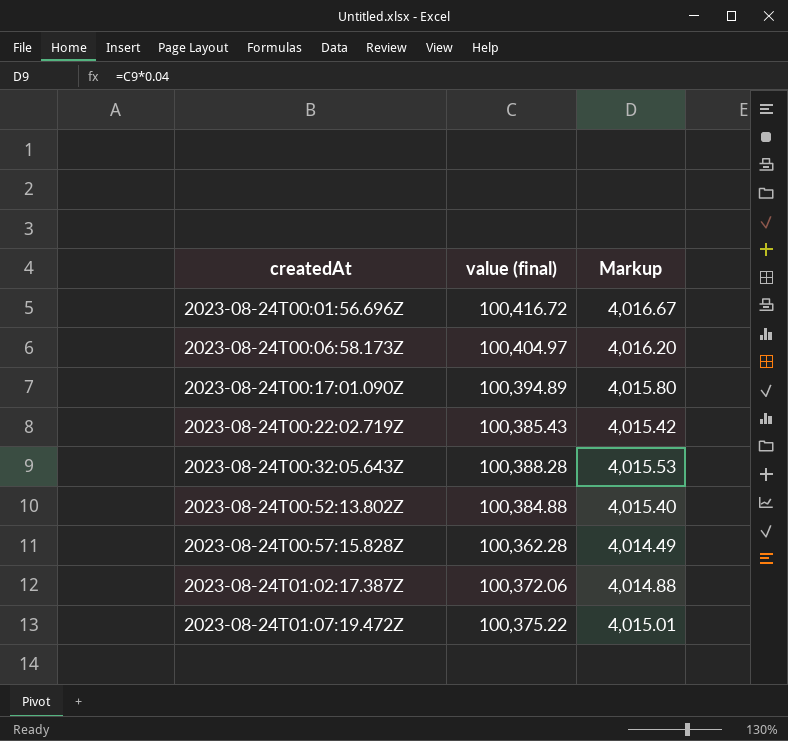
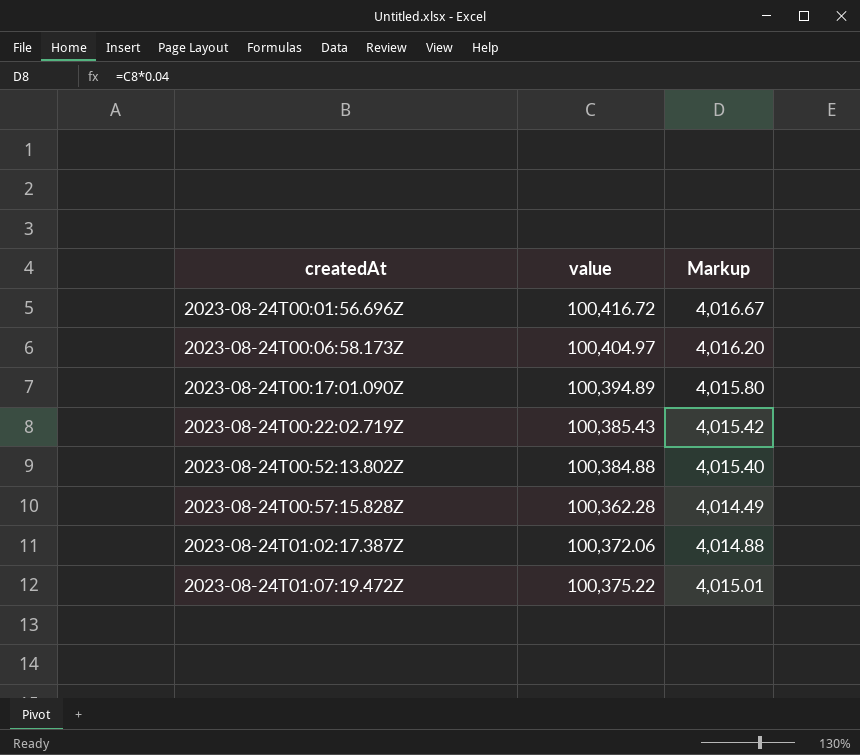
column name: value (final) -> value
row 2023-08-24T00:32:05.643Z: 100,388.28 | 4,015.53 -> none

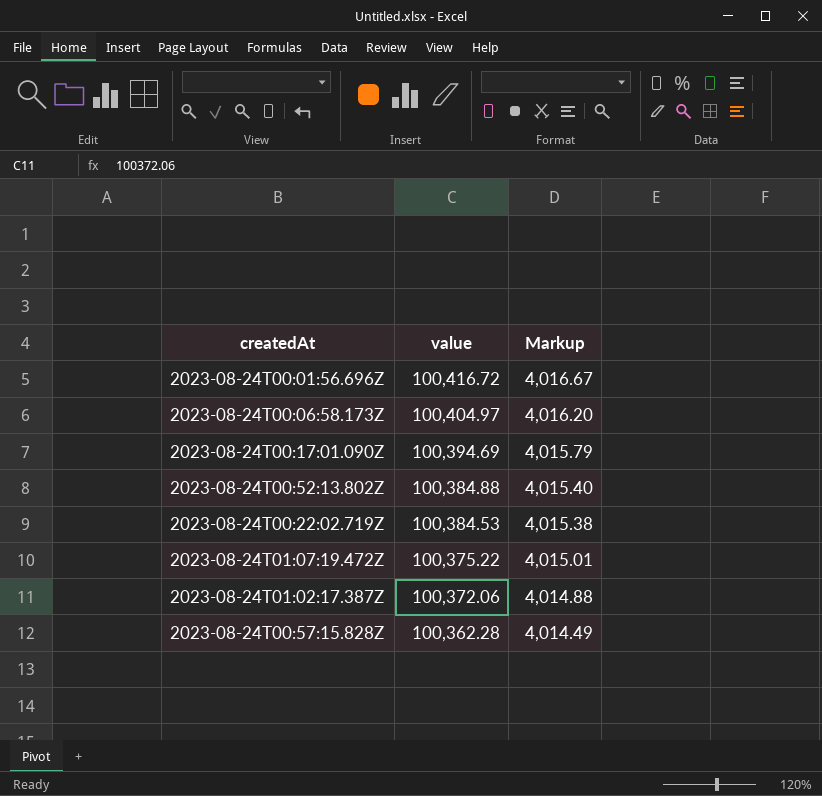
row order: createdAt ascending -> value descending
2023-08-24T00:17:01.090Z | value: 100,394.89 -> 100,394.69
2023-08-24T00:17:01.090Z | Markup: 4,015.80 -> 4,015.79
2023-08-24T00:22:02.719Z | value: 100,385.43 -> 100,384.53
2023-08-24T00:22:02.719Z | Markup: 4,015.42 -> 4,015.38

